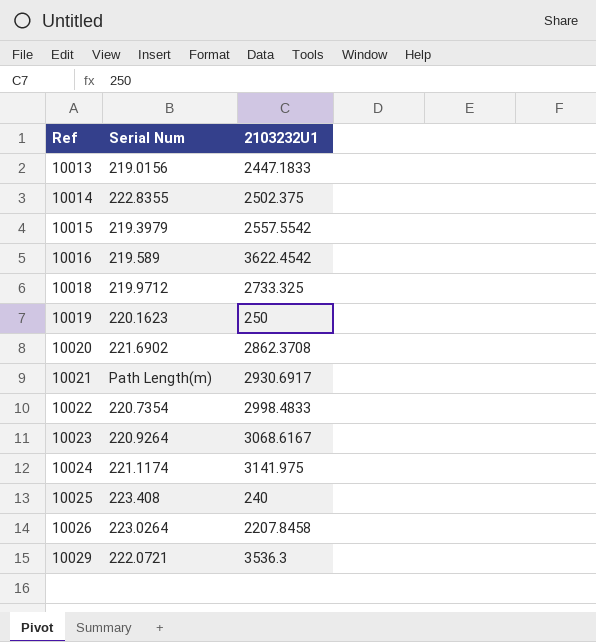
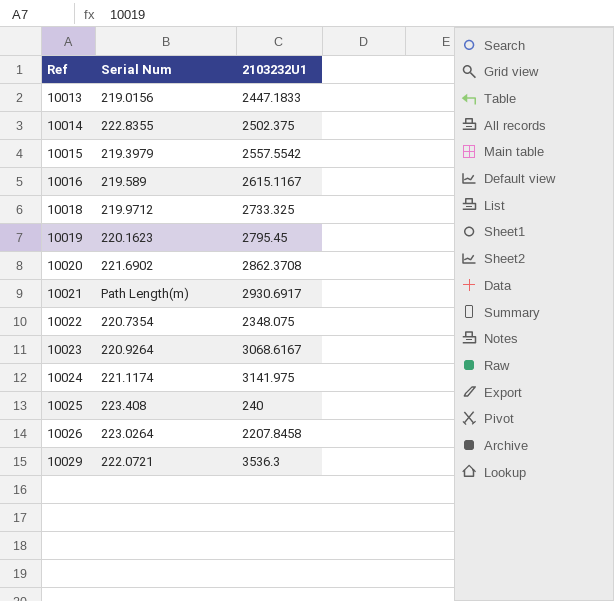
10016 | 2103232U1: 3622.4542 -> 2615.1167
10019 | 2103232U1: 250 -> 2795.45
10022 | 2103232U1: 2998.4833 -> 2348.075

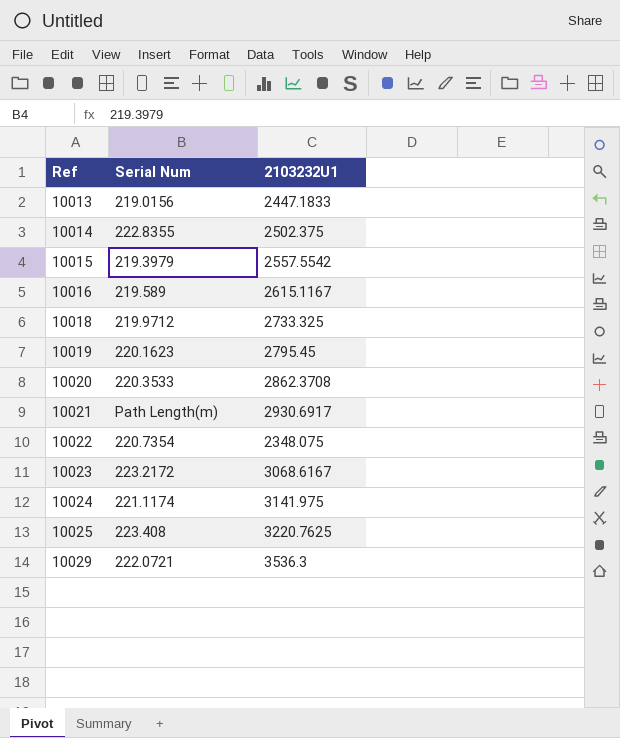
row 10026: 223.0264 | 2207.8458 -> none
10020 | Serial Num: 221.6902 -> 220.3533
10023 | Serial Num: 220.9264 -> 223.2172
10025 | 2103232U1: 240 -> 3220.7625

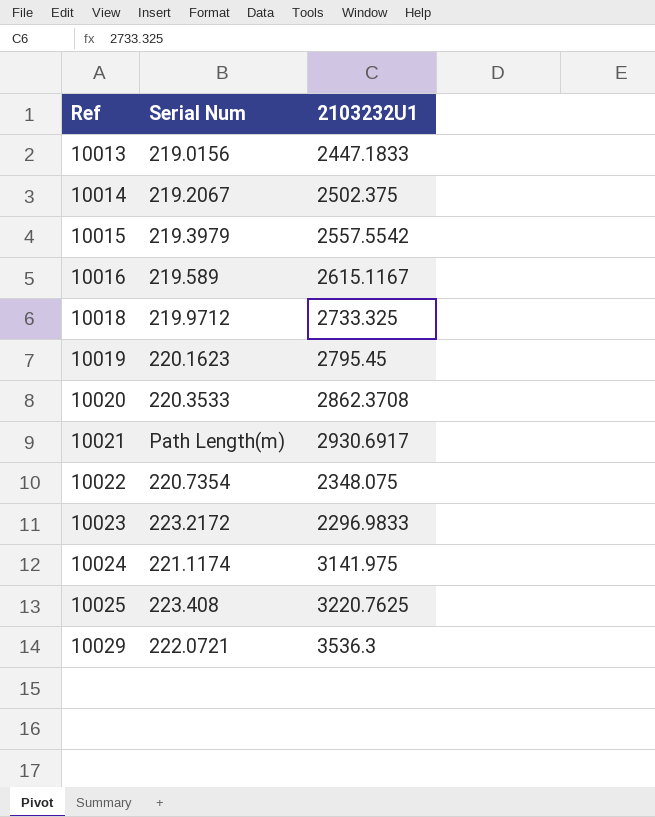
10014 | Serial Num: 222.8355 -> 219.2067
10023 | 2103232U1: 3068.6167 -> 2296.9833

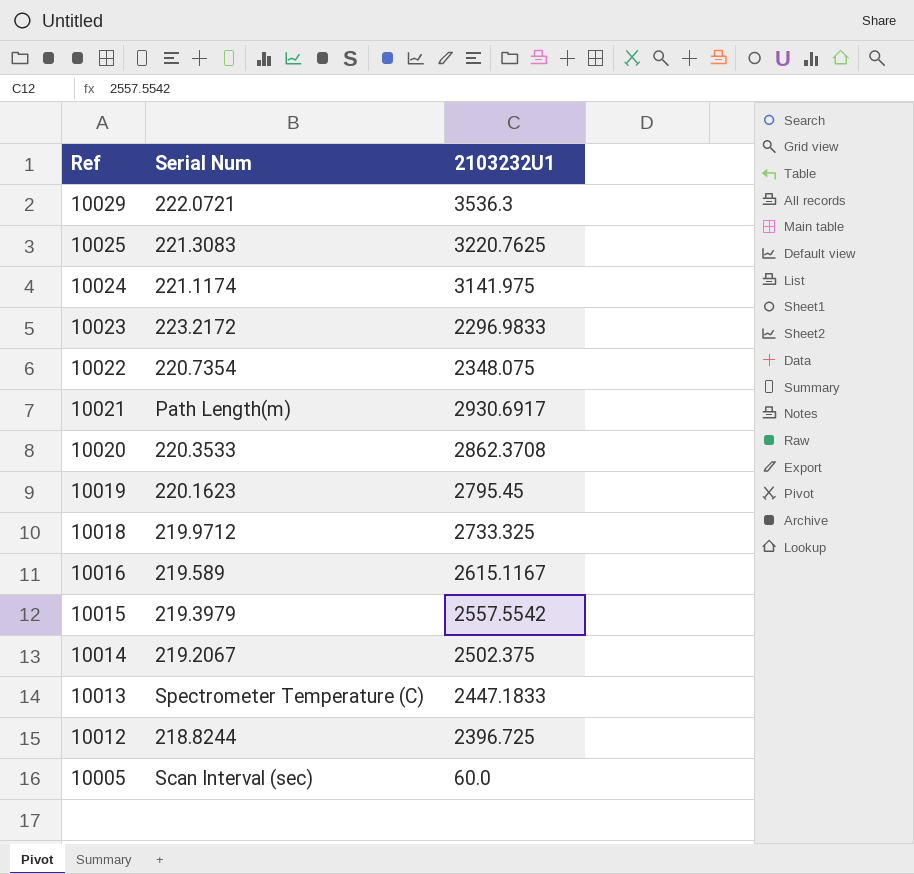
row order: Ref ascending -> Ref descending
10025 | Serial Num: 223.408 -> 221.3083
10013 | Serial Num: 219.0156 -> Spectrometer Temperature (C)
row 10012: none -> 218.8244 | 2396.725
row 10005: none -> Scan Interval (sec) | 60.0

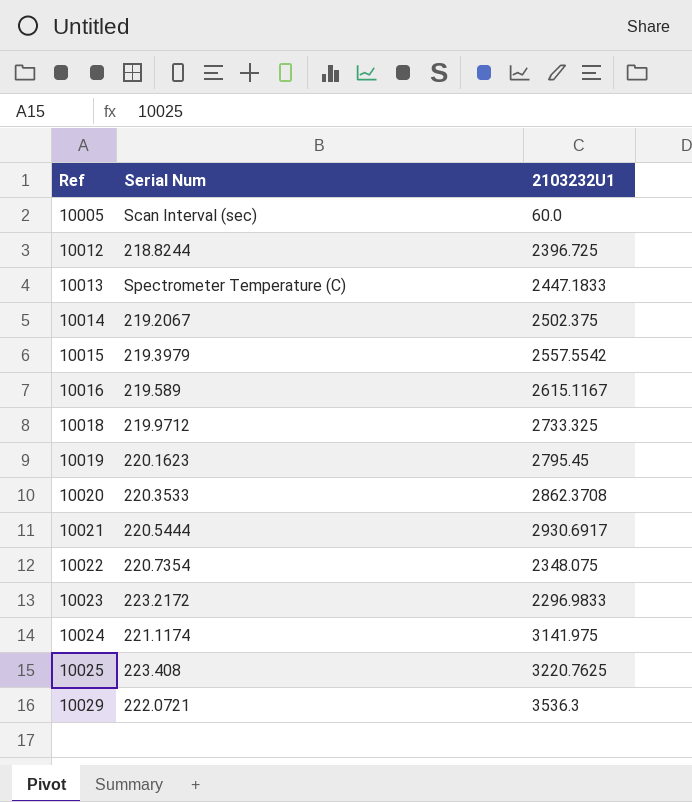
row order: Ref descending -> Ref ascending
10021 | Serial Num: Path Length(m) -> 220.5444
10025 | Serial Num: 221.3083 -> 223.408

